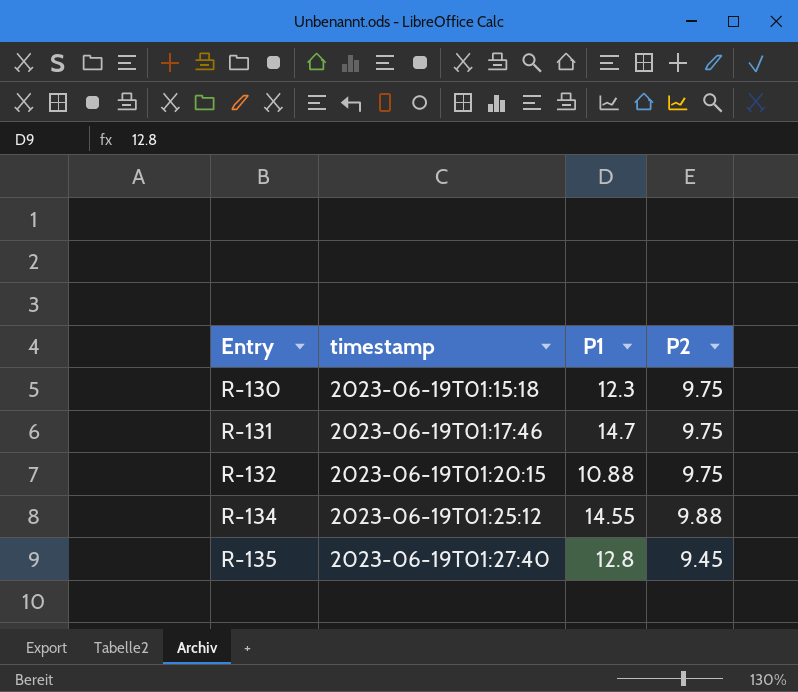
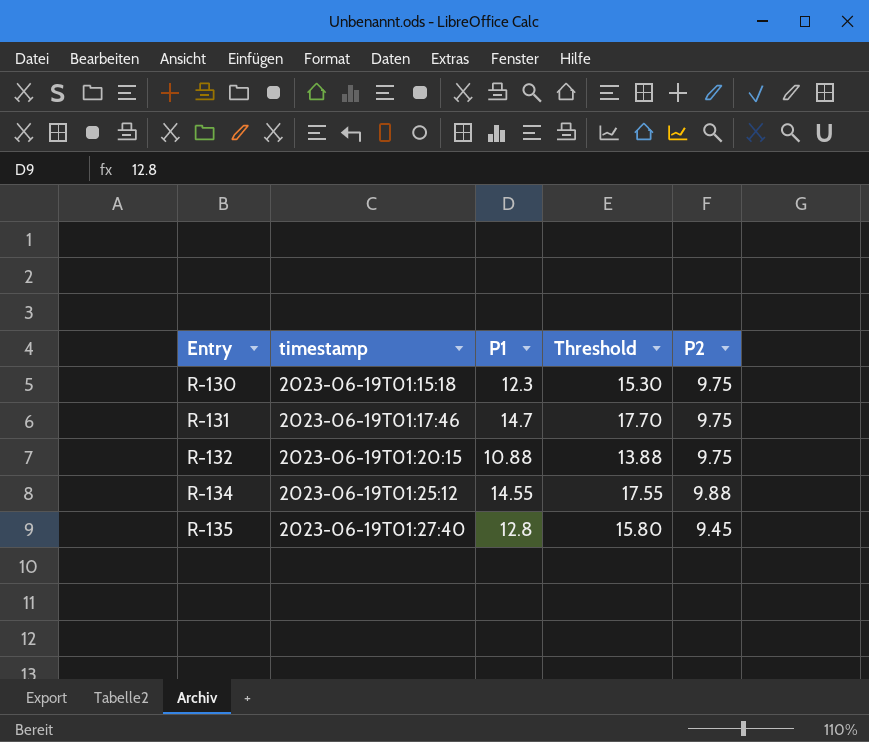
column Threshold | formula: none -> [P1] + 3

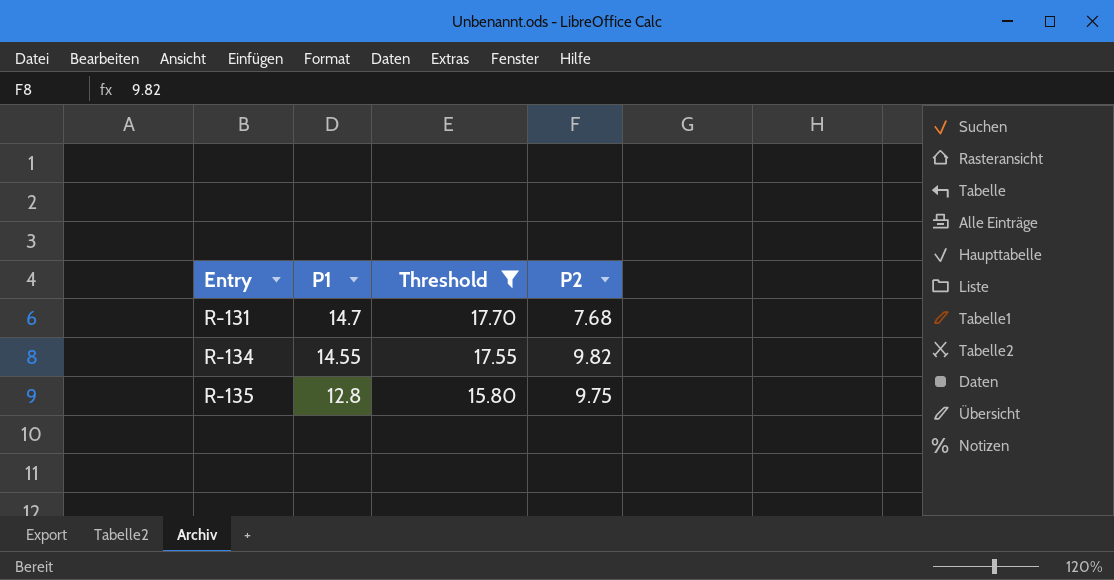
filter: none -> Threshold >= 15.80
column timestamp | position: 2 -> none
R-131 | P2: 9.75 -> 7.68
R-134 | P2: 9.88 -> 9.82
R-135 | P2: 9.45 -> 9.75

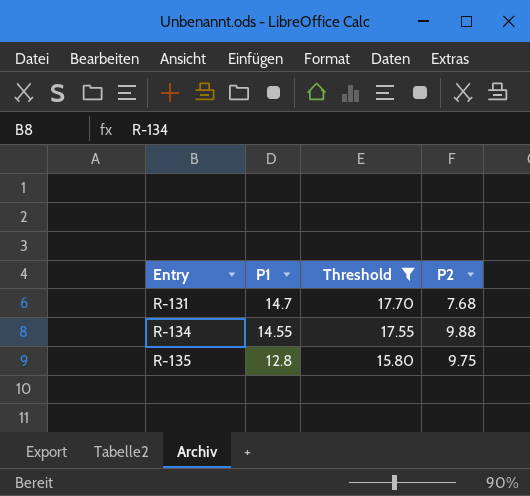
R-134 | P2: 9.82 -> 9.88

